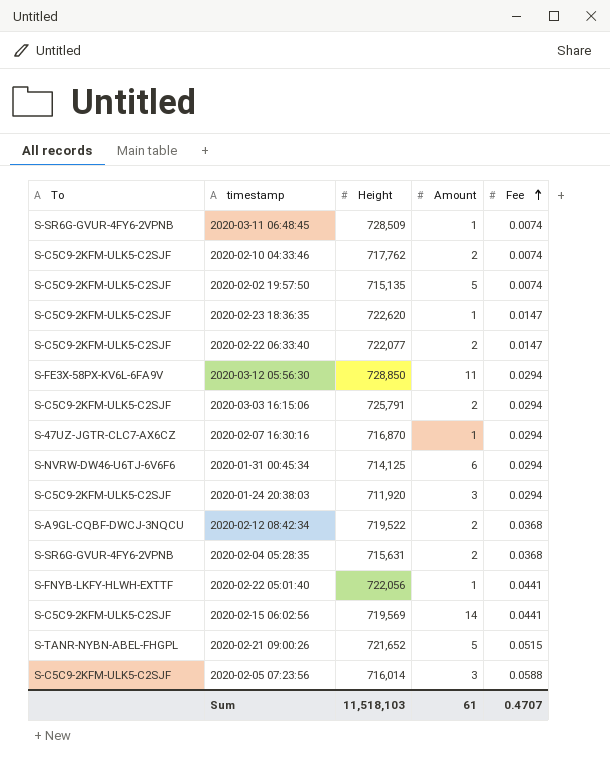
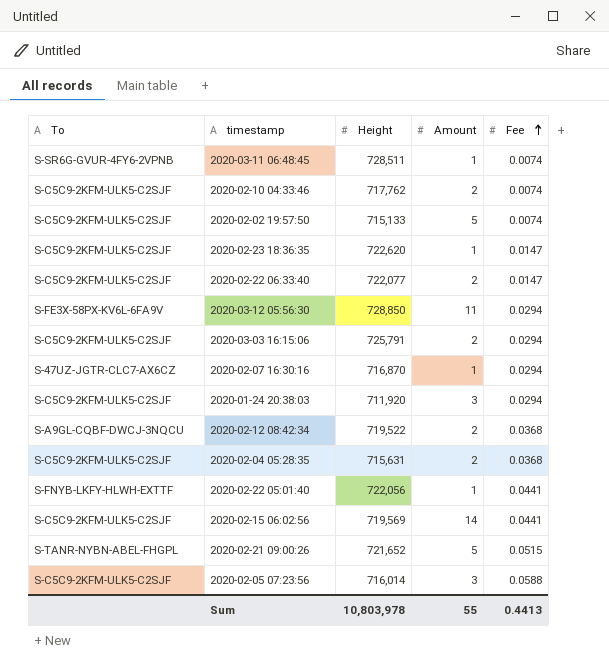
row 2020-01-31 00:45:34: S-NVRW-DW46-U6TJ-6V6F6 | 714,125 | 6 | 0.0294 -> none
2020-03-11 06:48:45 | Height: 728,509 -> 728,511
2020-02-02 19:57:50 | Height: 715,135 -> 715,133
2020-02-04 05:28:35 | To: S-SR6G-GVUR-4FY6-2VPNB -> S-C5C9-2KFM-ULK5-C2SJF
Sum | Height: 11,518,103 -> 10,803,978
Sum | Amount: 61 -> 55
Sum | Fee: 0.4707 -> 0.4413

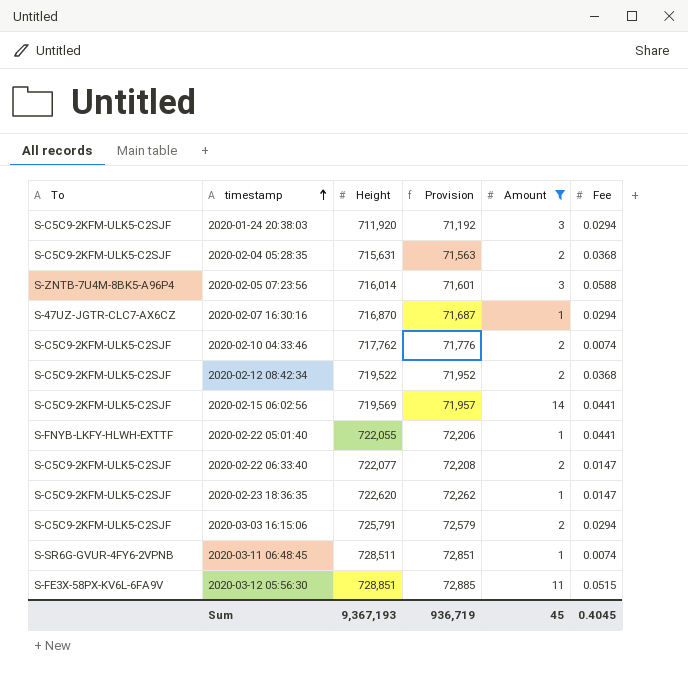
filter: none -> Amount != 5
row order: Fee ascending -> timestamp ascending
column Provision | formula: none -> [Height] * 0.1
2020-02-05 07:23:56 | To: S-C5C9-2KFM-ULK5-C2SJF -> S-ZNTB-7U4M-8BK5-A96P4
2020-02-12 08:42:34 | To: S-A9GL-CQBF-DWCJ-3NQCU -> S-C5C9-2KFM-ULK5-C2SJF
2020-02-22 05:01:40 | Height: 722,056 -> 722,055
2020-03-12 05:56:30 | Height: 728,850 -> 728,851
2020-03-12 05:56:30 | Fee: 0.0294 -> 0.0515
Sum | Height: 10,803,978 -> 9,367,193
Sum | Amount: 55 -> 45
Sum | Fee: 0.4413 -> 0.4045

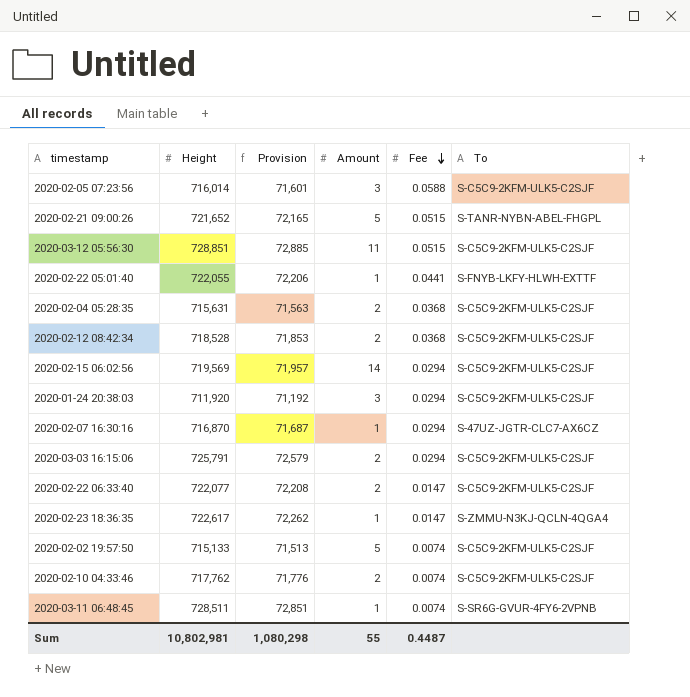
filter: Amount != 5 -> none
row order: timestamp ascending -> Fee descending
column To | position: 1 -> 6
2020-02-05 07:23:56 | To: S-ZNTB-7U4M-8BK5-A96P4 -> S-C5C9-2KFM-ULK5-C2SJF
2020-03-12 05:56:30 | To: S-FE3X-58PX-KV6L-6FA9V -> S-C5C9-2KFM-ULK5-C2SJF
2020-02-12 08:42:34 | Height: 719,522 -> 718,528
2020-02-12 08:42:34 | Provision: 71,952 -> 71,853
2020-02-15 06:02:56 | Fee: 0.0441 -> 0.0294
2020-02-23 18:36:35 | Height: 722,620 -> 722,617
2020-02-23 18:36:35 | To: S-C5C9-2KFM-ULK5-C2SJF -> S-ZMMU-N3KJ-QCLN-4QGA4
Sum | Height: 9,367,193 -> 10,802,981
Sum | Provision: 936,719 -> 1,080,298
Sum | Amount: 45 -> 55
Sum | Fee: 0.4045 -> 0.4487

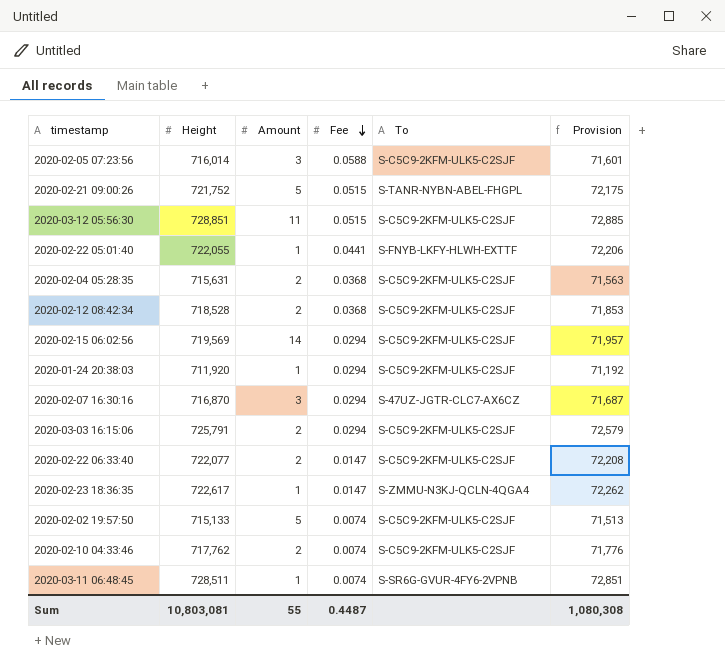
column Provision | position: 3 -> 6
2020-02-21 09:00:26 | Height: 721,652 -> 721,752
2020-02-21 09:00:26 | Provision: 72,165 -> 72,175
2020-01-24 20:38:03 | Amount: 3 -> 1
2020-02-07 16:30:16 | Amount: 1 -> 3
Sum | Height: 10,802,981 -> 10,803,081
Sum | Provision: 1,080,298 -> 1,080,308

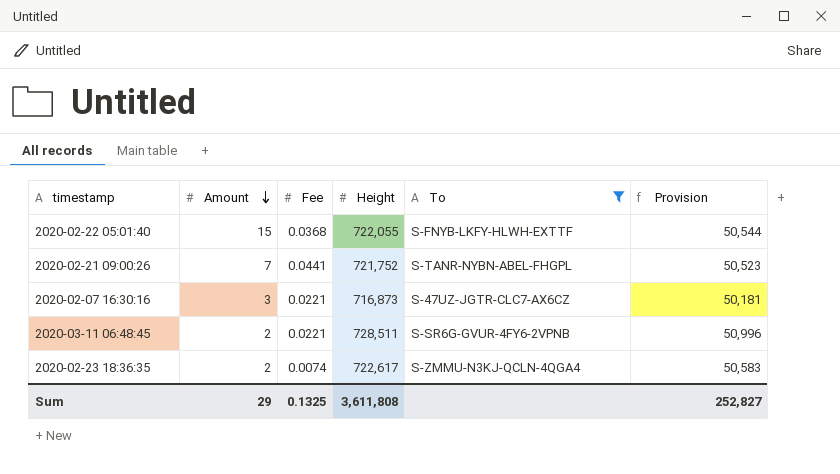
filter: none -> To != S-C5C9-2KFM-ULK5-C2SJF
row order: Fee descending -> Amount descending
column Height | position: 2 -> 4
column Provision | formula: [Height] * 0.1 -> [Height] * 0.07
2020-02-22 05:01:40 | Amount: 1 -> 15
2020-02-22 05:01:40 | Fee: 0.0441 -> 0.0368
2020-02-21 09:00:26 | Amount: 5 -> 7
2020-02-21 09:00:26 | Fee: 0.0515 -> 0.0441
2020-02-07 16:30:16 | Fee: 0.0294 -> 0.0221
2020-02-07 16:30:16 | Height: 716,870 -> 716,873
2020-03-11 06:48:45 | Amount: 1 -> 2
2020-03-11 06:48:45 | Fee: 0.0074 -> 0.0221
2020-02-23 18:36:35 | Amount: 1 -> 2
2020-02-23 18:36:35 | Fee: 0.0147 -> 0.0074
Sum | Amount: 55 -> 29
Sum | Fee: 0.4487 -> 0.1325
Sum | Height: 10,803,081 -> 3,611,808
Sum | Provision: 1,080,308 -> 252,827

